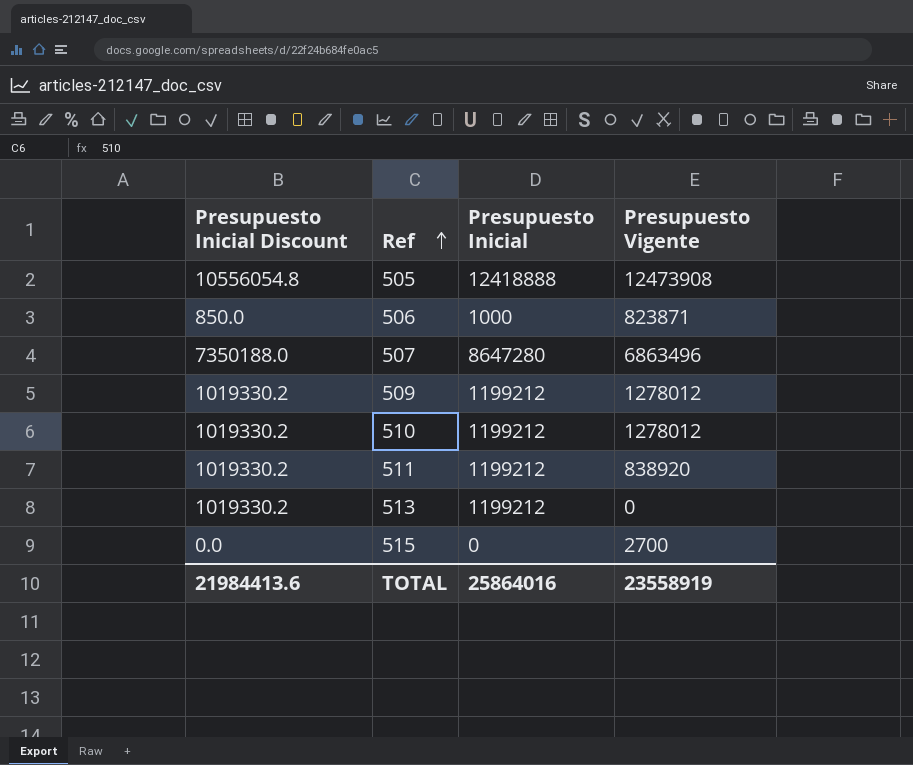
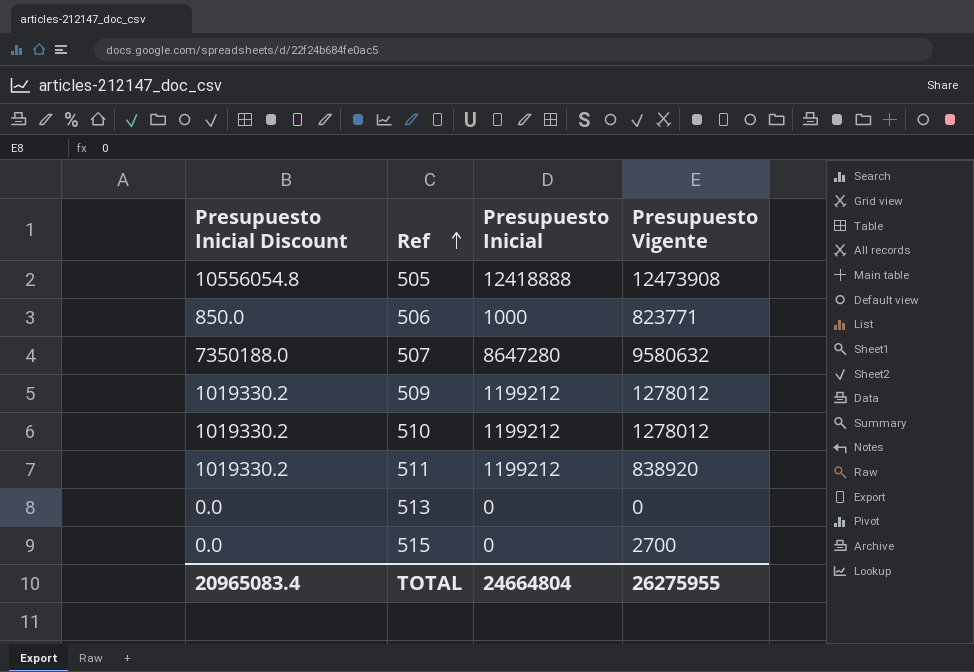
506 | Presupuesto Vigente: 823871 -> 823771
507 | Presupuesto Vigente: 6863496 -> 9580632
513 | Presupuesto Inicial Discount: 1019330.2 -> 0.0
513 | Presupuesto Inicial: 1199212 -> 0
TOTAL | Presupuesto Inicial Discount: 21984413.6 -> 20965083.4
TOTAL | Presupuesto Inicial: 25864016 -> 24664804
TOTAL | Presupuesto Vigente: 23558919 -> 26275955

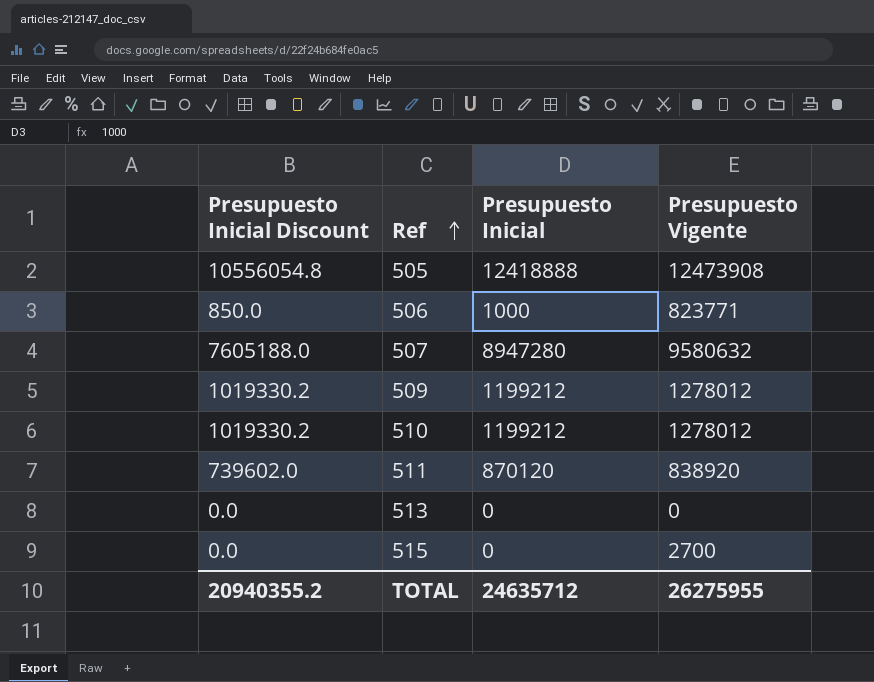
507 | Presupuesto Inicial Discount: 7350188.0 -> 7605188.0
507 | Presupuesto Inicial: 8647280 -> 8947280
511 | Presupuesto Inicial Discount: 1019330.2 -> 739602.0
511 | Presupuesto Inicial: 1199212 -> 870120
TOTAL | Presupuesto Inicial Discount: 20965083.4 -> 20940355.2
TOTAL | Presupuesto Inicial: 24664804 -> 24635712

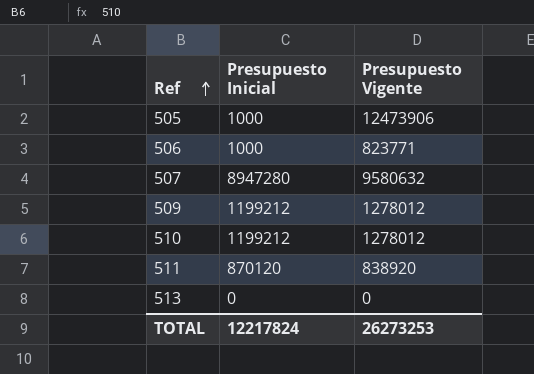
column Presupuesto Inicial Discount | formula: [Presupuesto Inicial] * 0.85 -> none
row 515: 0.0 | 0 | 2700 -> none
505 | Presupuesto Inicial: 12418888 -> 1000
505 | Presupuesto Vigente: 12473908 -> 12473906
TOTAL | Presupuesto Inicial: 24635712 -> 12217824
TOTAL | Presupuesto Vigente: 26275955 -> 26273253

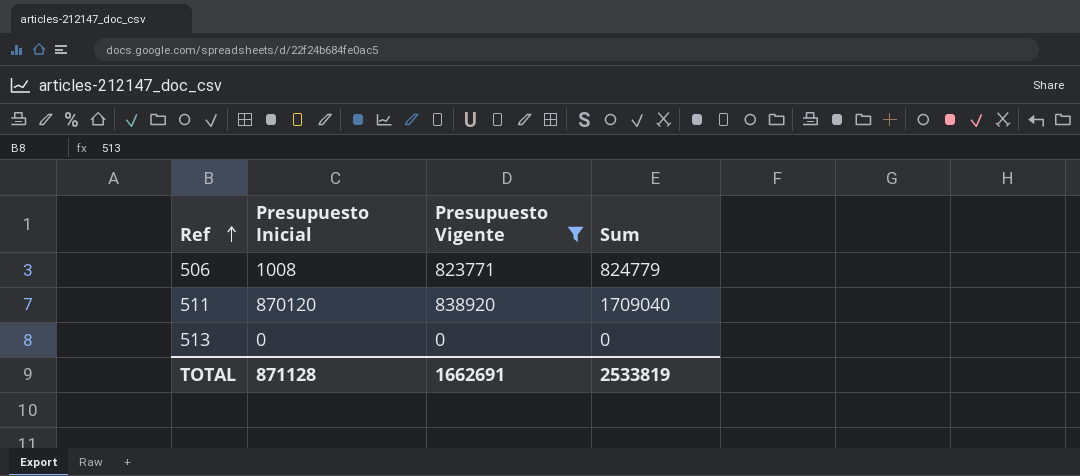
filter: none -> Presupuesto Vigente <= 838920
column Sum | formula: none -> [Presupuesto Inicial] + [Presupuesto Vigente]
506 | Presupuesto Inicial: 1000 -> 1008
TOTAL | Presupuesto Inicial: 12217824 -> 871128
TOTAL | Presupuesto Vigente: 26273253 -> 1662691

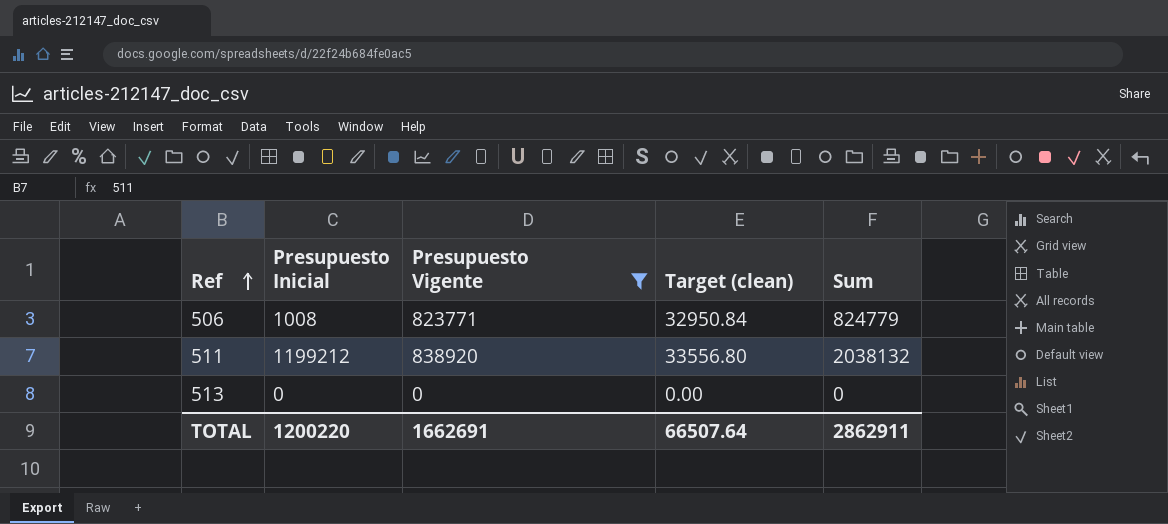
column Target (clean) | formula: none -> [Presupuesto Vigente] * 0.04
511 | Presupuesto Inicial: 870120 -> 1199212
511 | Sum: 1709040 -> 2038132
TOTAL | Presupuesto Inicial: 871128 -> 1200220
TOTAL | Sum: 2533819 -> 2862911

